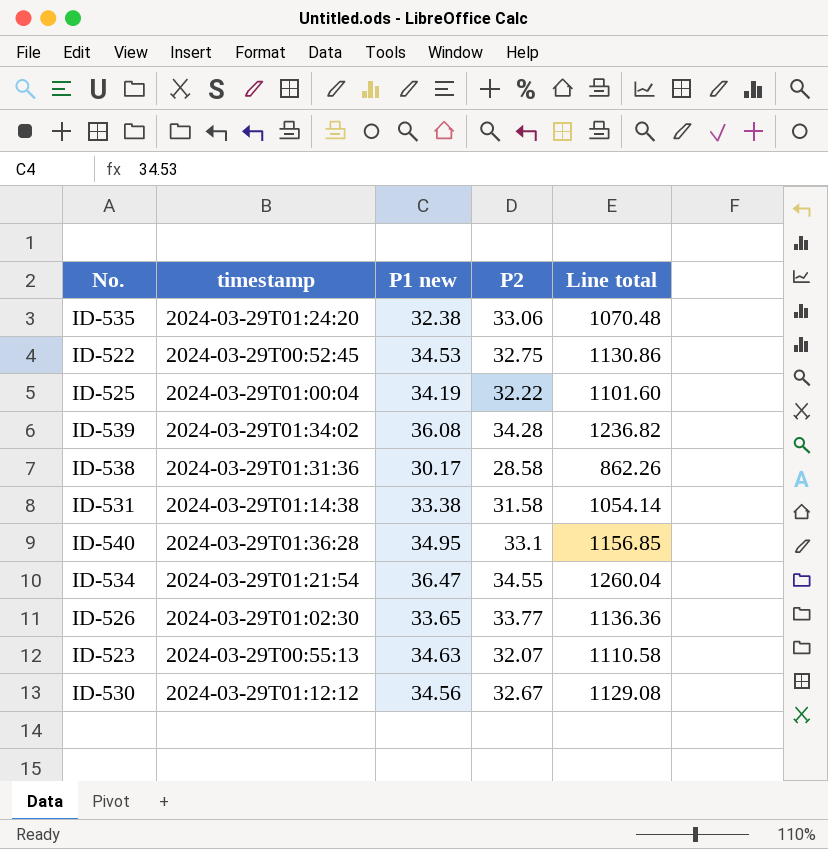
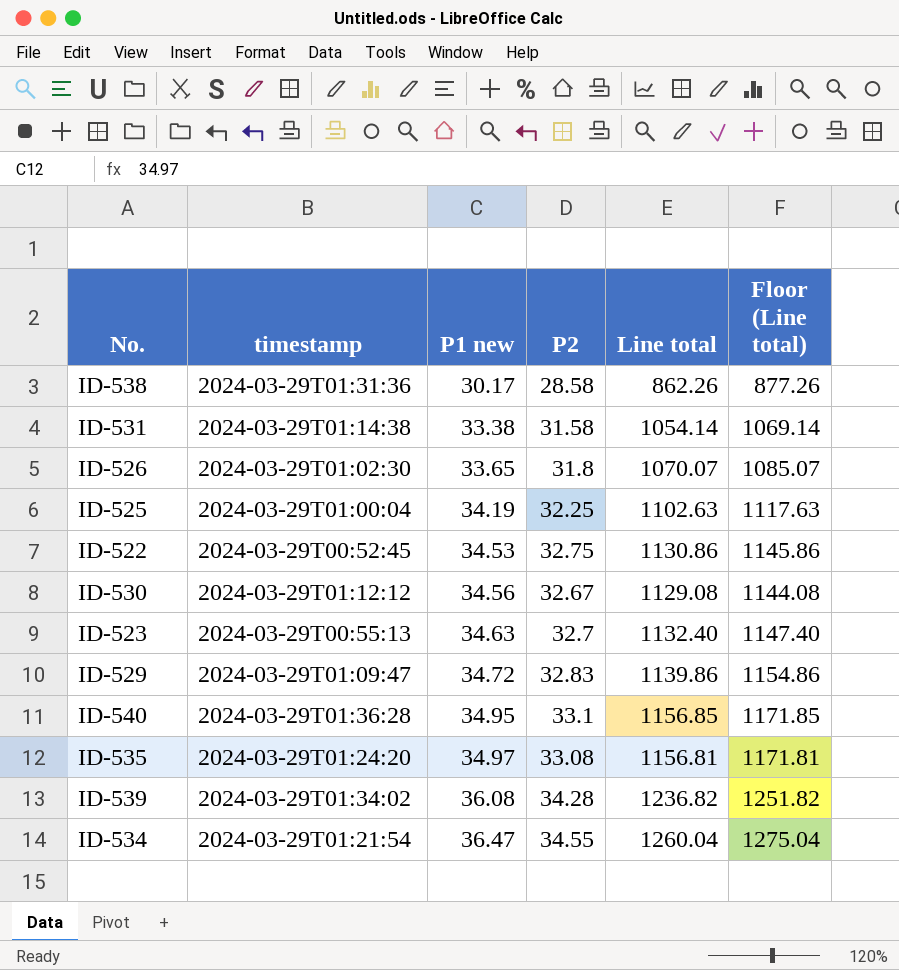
row order: none -> P1 new ascending
column Floor (Line total) | formula: none -> [Line total] + 15
ID-526 | P2: 33.77 -> 31.8
ID-526 | Line total: 1136.36 -> 1070.07
ID-525 | P2: 32.22 -> 32.25
ID-525 | Line total: 1101.60 -> 1102.63
ID-523 | P2: 32.07 -> 32.7
ID-523 | Line total: 1110.58 -> 1132.40
row ID-529: none -> 2024-03-29T01:09:47 | 34.72 | 32.83 | 1139.86 | 1154.86
ID-535 | P1 new: 32.38 -> 34.97
ID-535 | P2: 33.06 -> 33.08
ID-535 | Line total: 1070.48 -> 1156.81

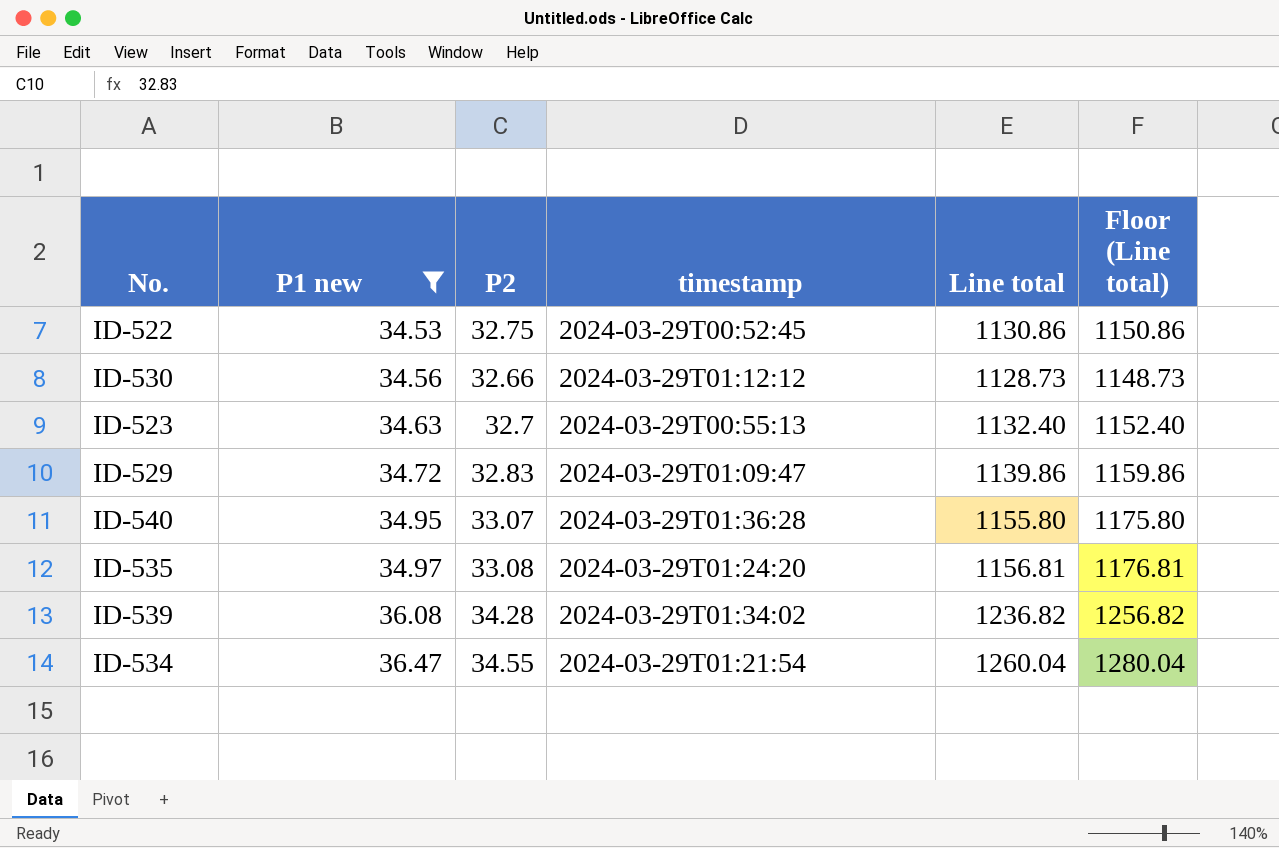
filter: none -> P1 new >= 34.53
column timestamp | position: 2 -> 4
column Floor (Line total) | formula: [Line total] + 15 -> [Line total] + 20
ID-530 | P2: 32.67 -> 32.66
ID-530 | Line total: 1129.08 -> 1128.73
ID-540 | P2: 33.1 -> 33.07
ID-540 | Line total: 1156.85 -> 1155.80

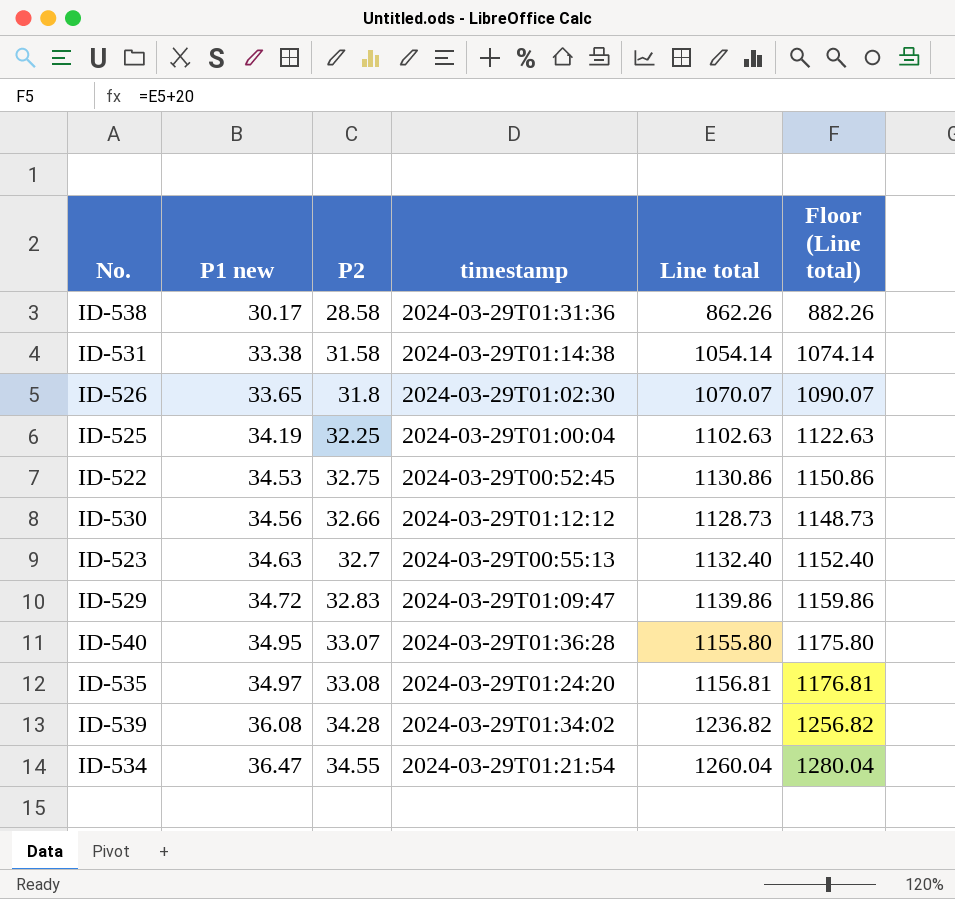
filter: P1 new >= 34.53 -> none

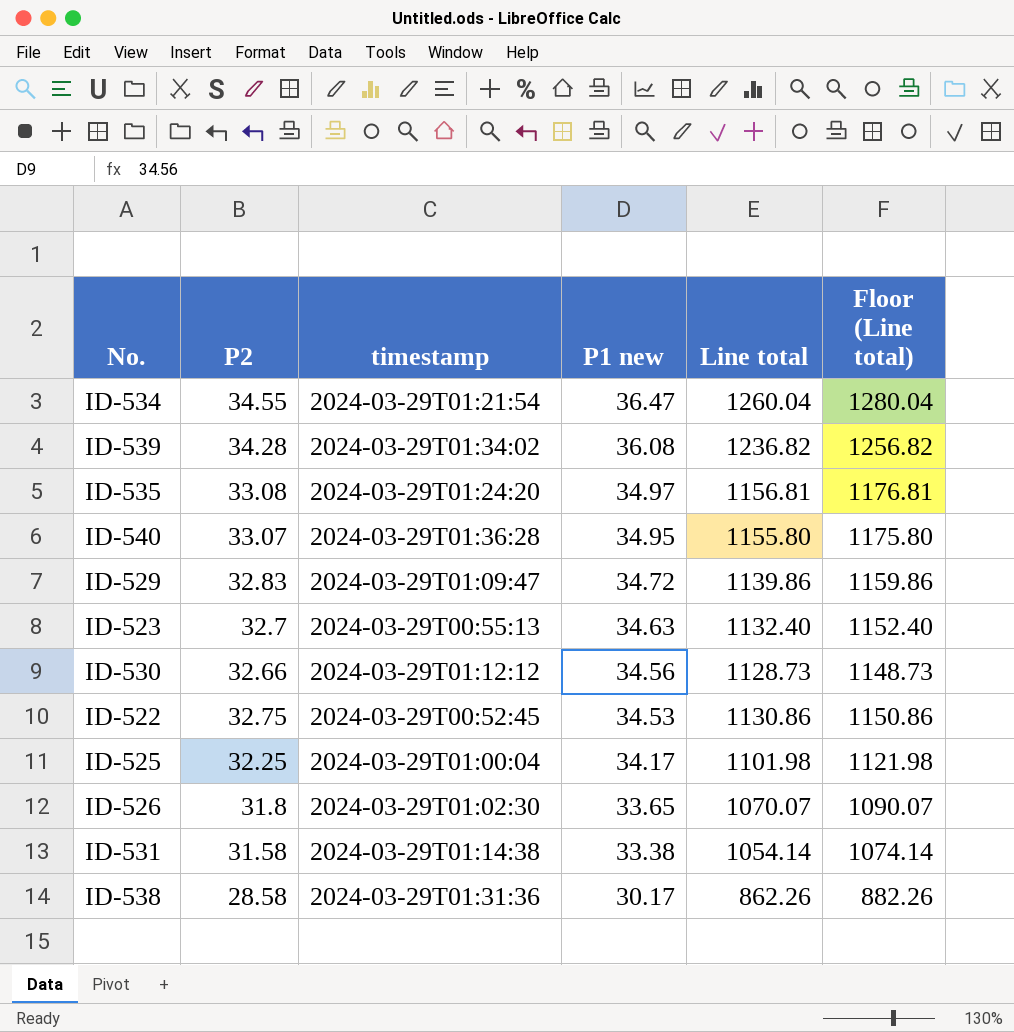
row order: P1 new ascending -> P1 new descending
column P1 new | position: 2 -> 4
ID-525 | P1 new: 34.19 -> 34.17
ID-525 | Line total: 1102.63 -> 1101.98
ID-525 | Floor (Line total): 1122.63 -> 1121.98

